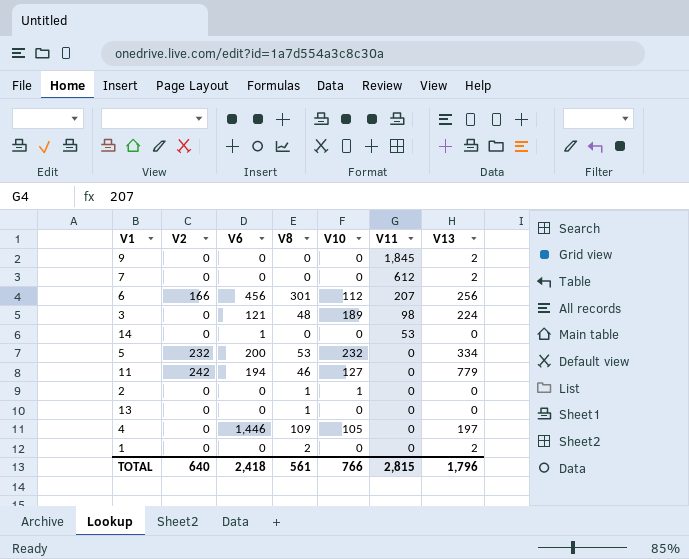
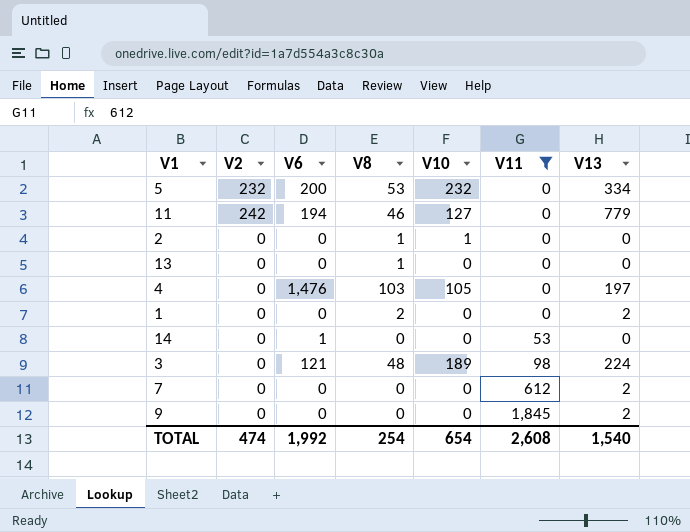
filter: none -> V11 != 207
row order: V11 descending -> V11 ascending
4 | V6: 1,446 -> 1,476
4 | V8: 109 -> 103
TOTAL | V2: 640 -> 474
TOTAL | V6: 2,418 -> 1,992
TOTAL | V8: 561 -> 254
TOTAL | V10: 766 -> 654
TOTAL | V11: 2,815 -> 2,608
TOTAL | V13: 1,796 -> 1,540

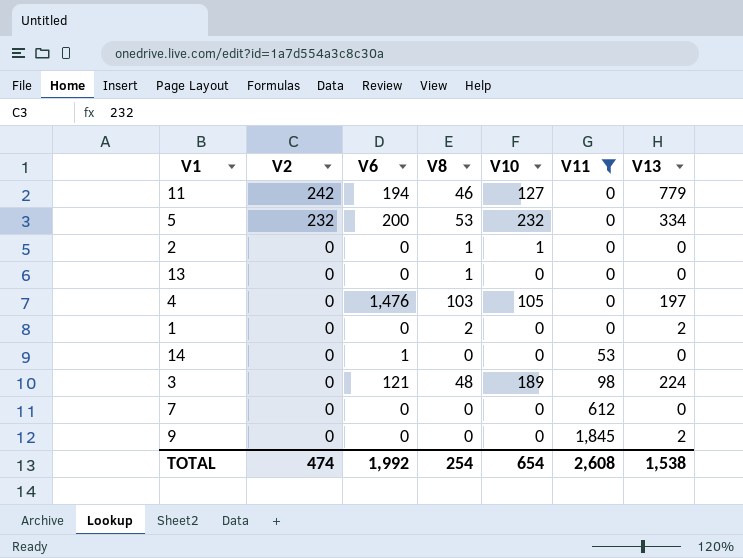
row order: V11 ascending -> V2 descending
7 | V13: 2 -> 0
TOTAL | V13: 1,540 -> 1,538

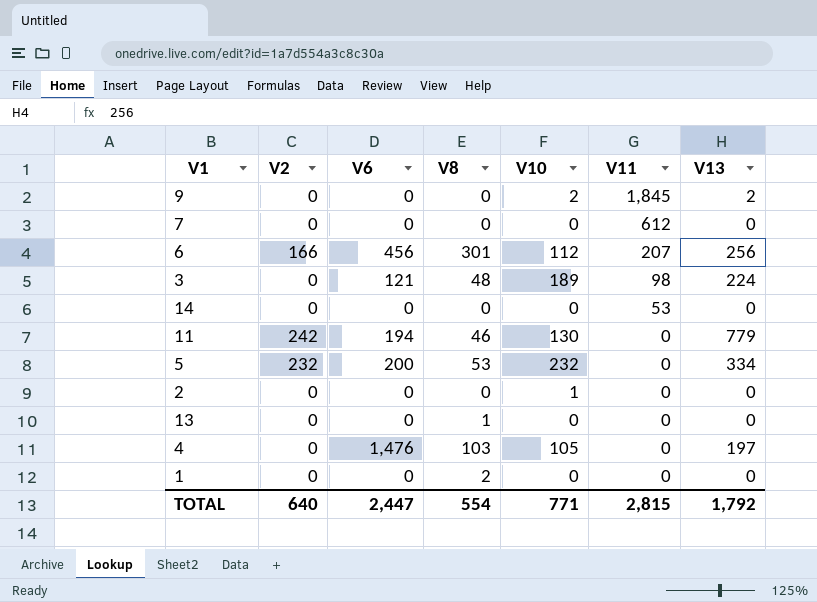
filter: V11 != 207 -> none
row order: V2 descending -> V11 descending
9 | V10: 0 -> 2
14 | V6: 1 -> 0
11 | V10: 127 -> 130
2 | V8: 1 -> 0
1 | V13: 2 -> 0
TOTAL | V2: 474 -> 640
TOTAL | V6: 1,992 -> 2,447
TOTAL | V8: 254 -> 554
TOTAL | V10: 654 -> 771
TOTAL | V11: 2,608 -> 2,815
TOTAL | V13: 1,538 -> 1,792

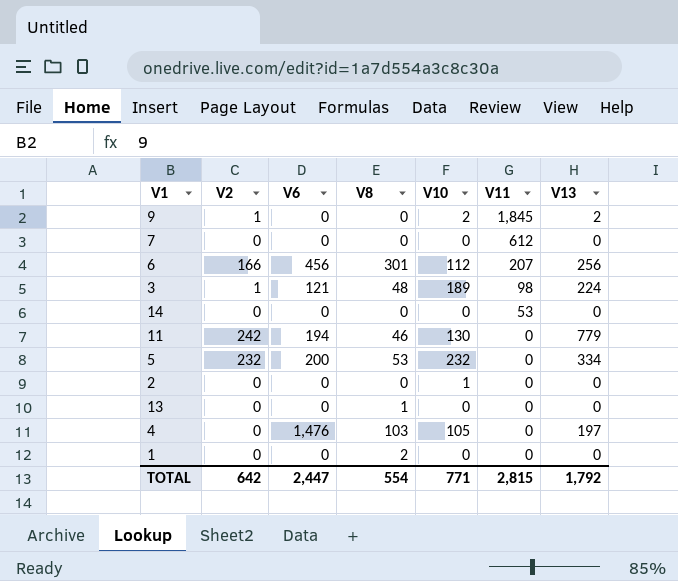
9 | V2: 0 -> 1
3 | V2: 0 -> 1
TOTAL | V2: 640 -> 642

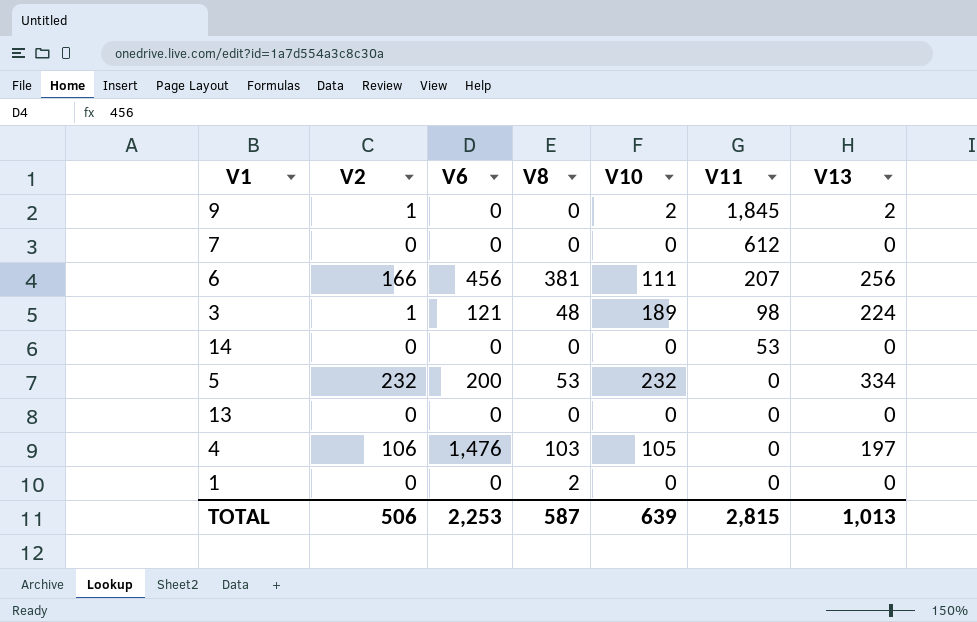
row 11: 242 | 194 | 46 | 130 | 0 | 779 -> none
row 2: 0 | 0 | 0 | 1 | 0 | 0 -> none
6 | V8: 301 -> 381
6 | V10: 112 -> 111
13 | V8: 1 -> 0
4 | V2: 0 -> 106
TOTAL | V2: 642 -> 506
TOTAL | V6: 2,447 -> 2,253
TOTAL | V8: 554 -> 587
TOTAL | V10: 771 -> 639
TOTAL | V13: 1,792 -> 1,013

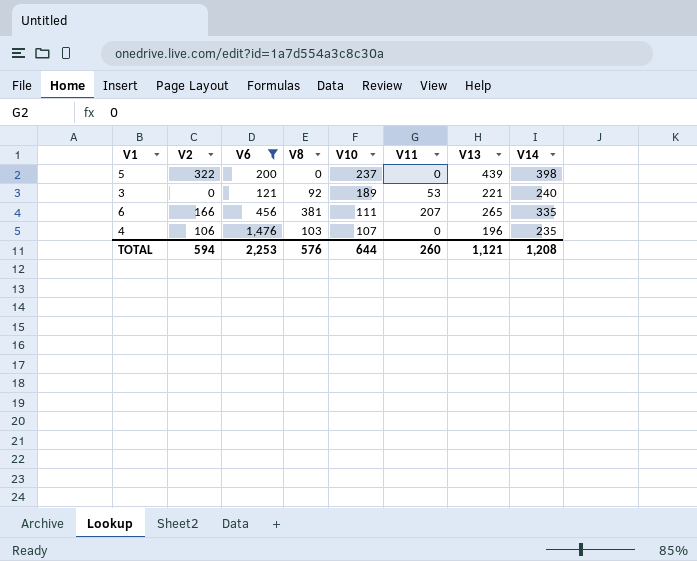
filter: none -> V6 != 0
row order: V11 descending -> V10 descending
column V14 | position: none -> 8
5 | V2: 232 -> 322
5 | V8: 53 -> 0
5 | V10: 232 -> 237
5 | V13: 334 -> 439
3 | V2: 1 -> 0
3 | V8: 48 -> 92
3 | V11: 98 -> 53
3 | V13: 224 -> 221
6 | V13: 256 -> 265
4 | V10: 105 -> 107
4 | V13: 197 -> 196
TOTAL | V2: 506 -> 594
TOTAL | V8: 587 -> 576
TOTAL | V10: 639 -> 644
TOTAL | V11: 2,815 -> 260
TOTAL | V13: 1,013 -> 1,121

